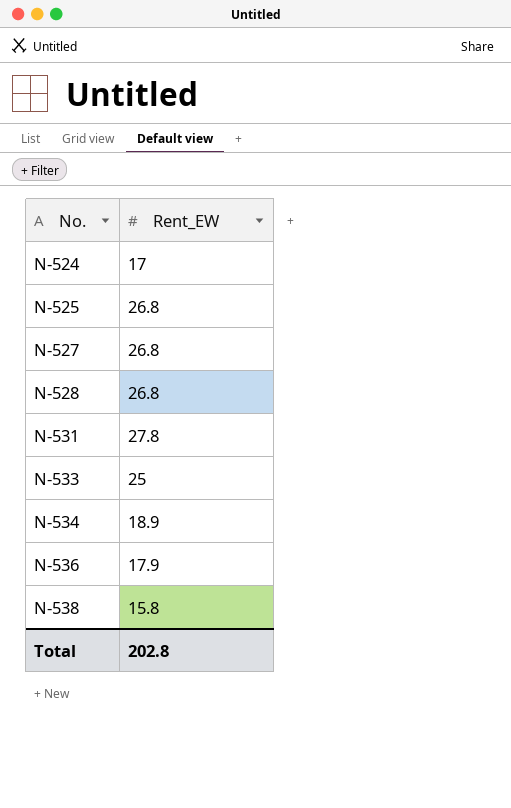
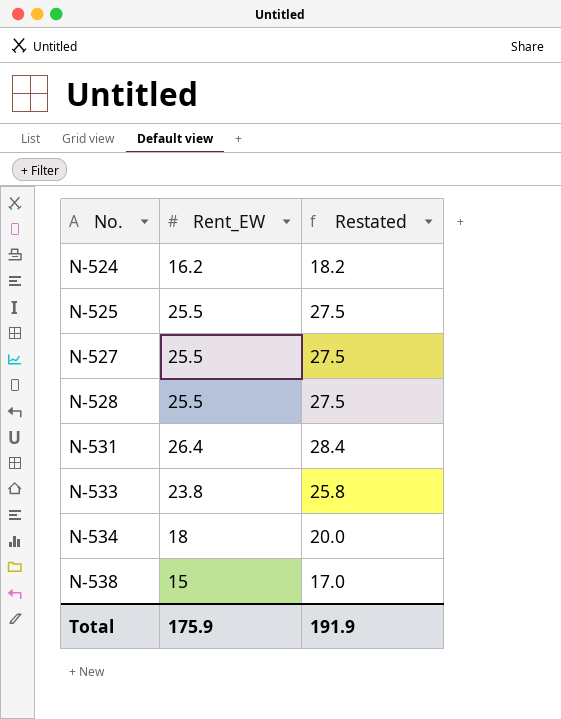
column Restated | formula: none -> [Rent_EW] + 2
row N-536: 17.9 -> none
N-524 | Rent_EW: 17 -> 16.2
N-525 | Rent_EW: 26.8 -> 25.5
N-527 | Rent_EW: 26.8 -> 25.5
N-528 | Rent_EW: 26.8 -> 25.5
N-531 | Rent_EW: 27.8 -> 26.4
N-533 | Rent_EW: 25 -> 23.8
N-534 | Rent_EW: 18.9 -> 18
N-538 | Rent_EW: 15.8 -> 15
Total | Rent_EW: 202.8 -> 175.9

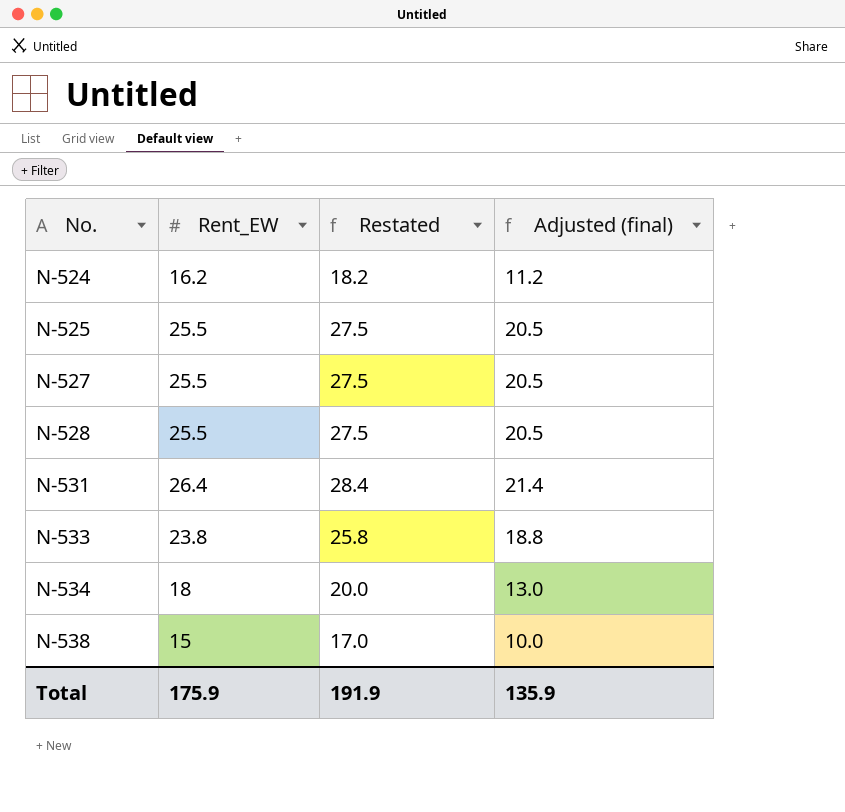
column Adjusted (final) | formula: none -> [Rent_EW] - 5

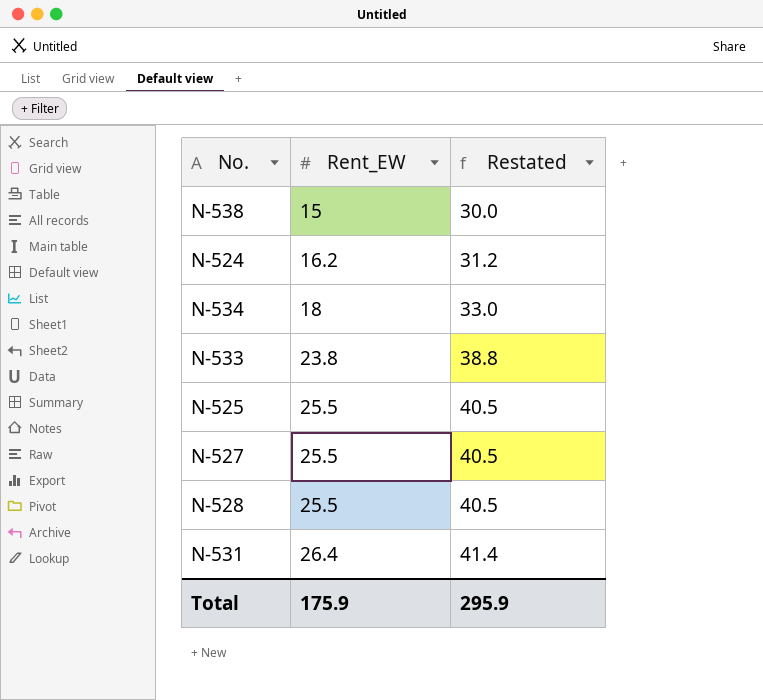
row order: No. ascending -> Rent_EW ascending
column Adjusted (final) | formula: [Rent_EW] - 5 -> none
column Restated | formula: [Rent_EW] + 2 -> [Rent_EW] + 15
Total | Restated: 191.9 -> 295.9

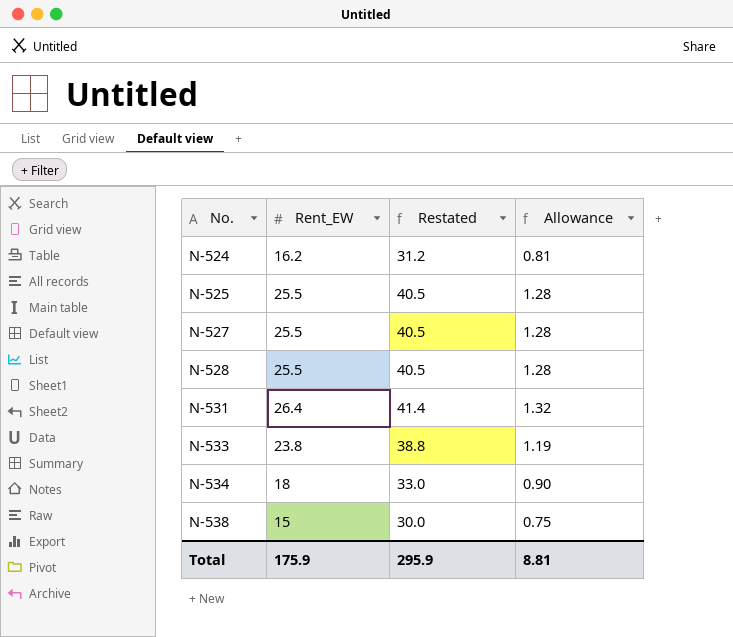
row order: Rent_EW ascending -> No. ascending
column Allowance | formula: none -> [Rent_EW] * 0.05

